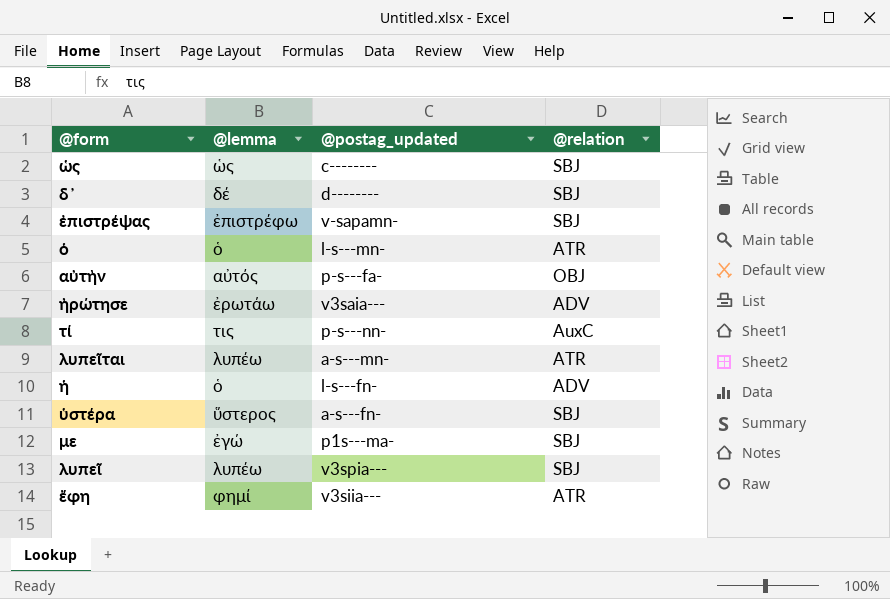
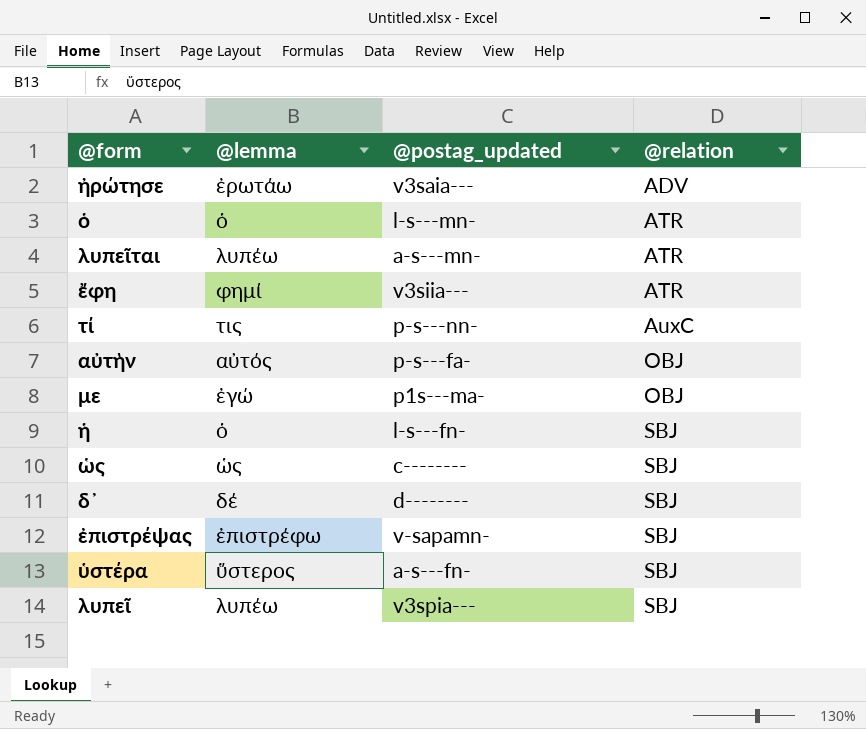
row order: none -> @relation ascending
με | @relation: SBJ -> OBJ
ἡ | @relation: ADV -> SBJ

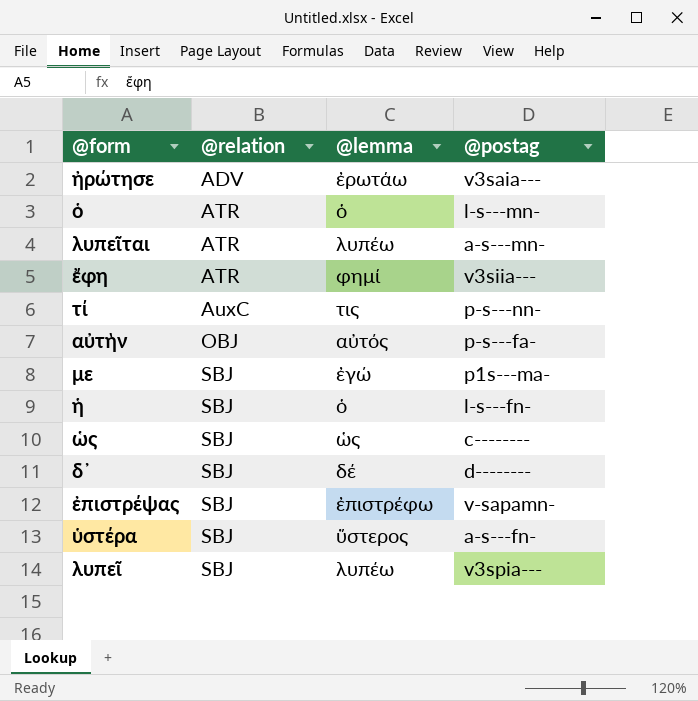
column @relation | position: 4 -> 2
column name: @postag_updated -> @postag
με | @relation: OBJ -> SBJ

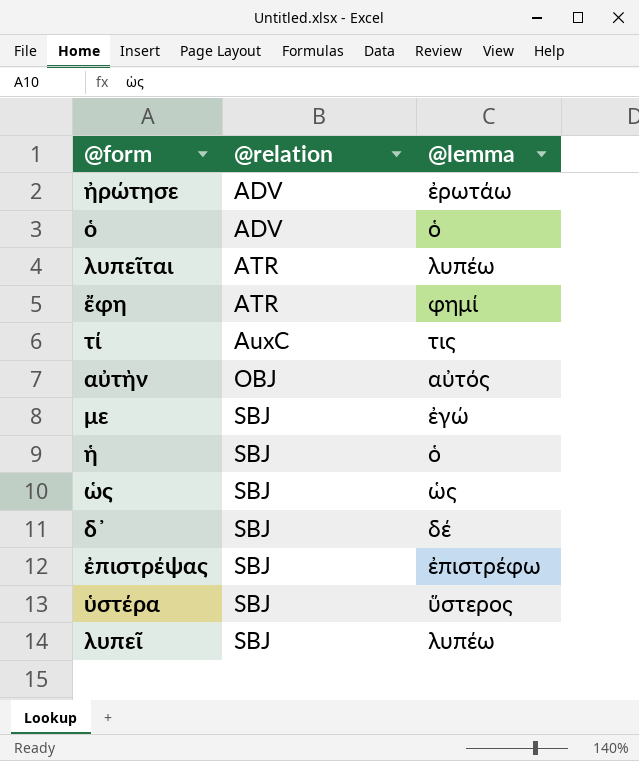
column @postag | position: 4 -> none
ὁ | @relation: ATR -> ADV

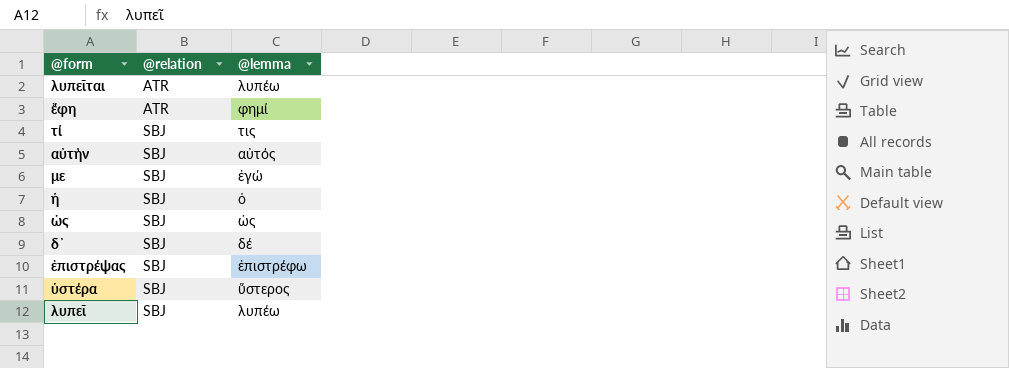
row ἠρώτησε: ADV | ἐρωτάω -> none
row ὁ: ADV | ὁ -> none
τί | @relation: AuxC -> SBJ
αὐτὴν | @relation: OBJ -> SBJ

